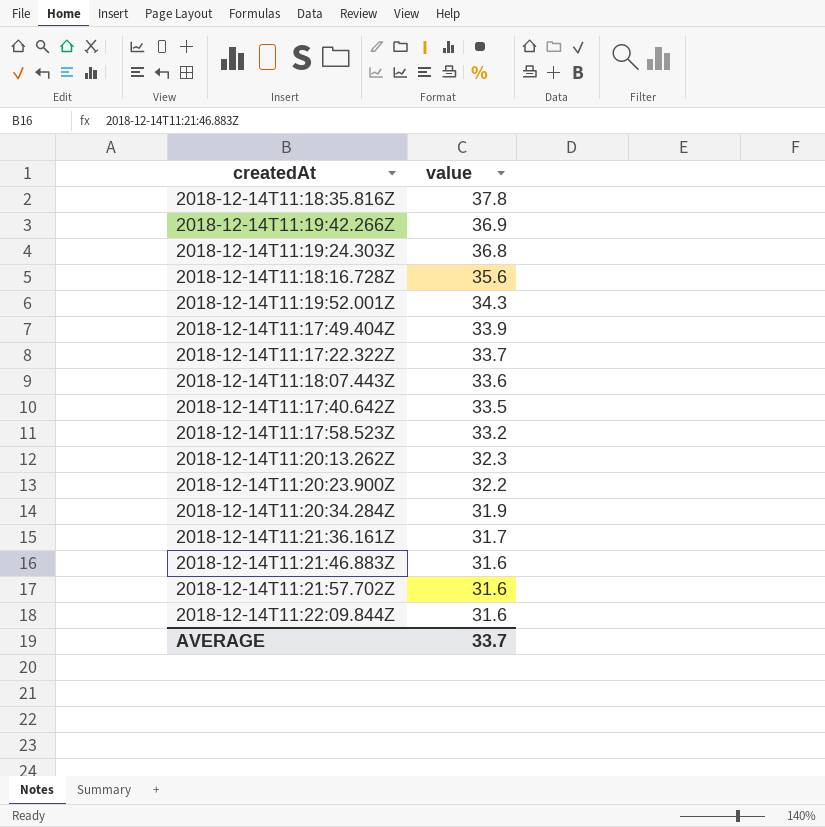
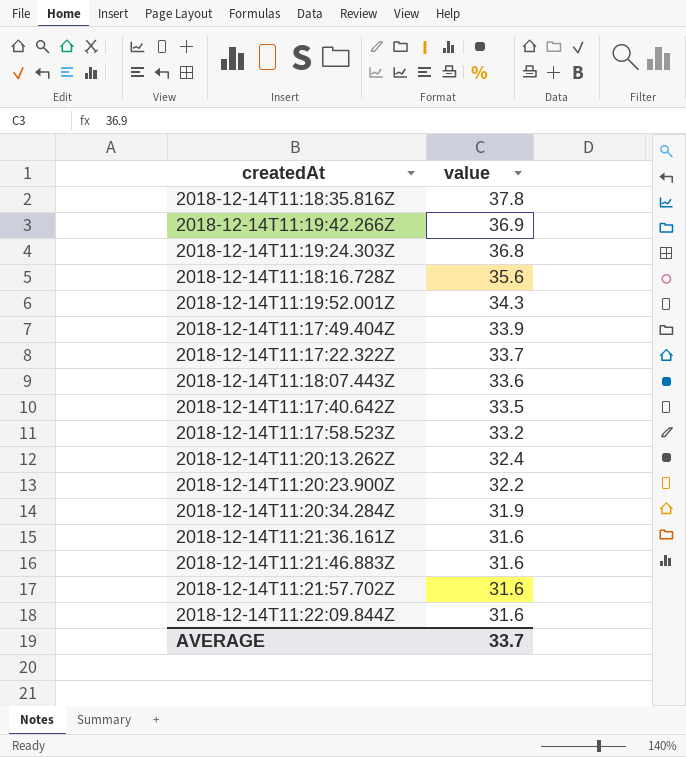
2018-12-14T11:20:13.262Z | value: 32.3 -> 32.4
2018-12-14T11:21:36.161Z | value: 31.7 -> 31.6

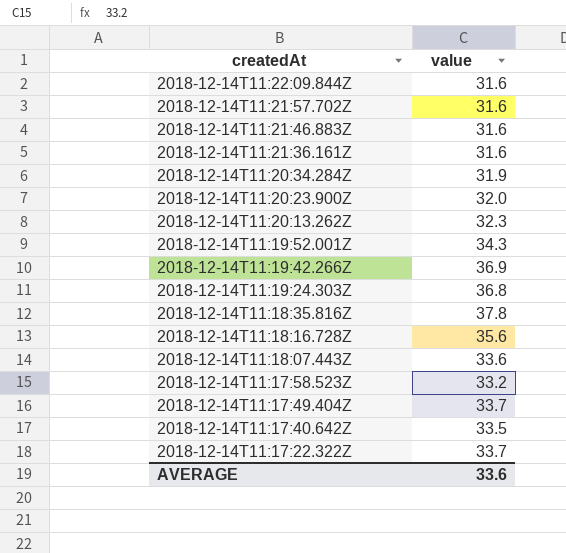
row order: value descending -> createdAt descending
2018-12-14T11:20:23.900Z | value: 32.2 -> 32.0
2018-12-14T11:20:13.262Z | value: 32.4 -> 32.3
2018-12-14T11:17:49.404Z | value: 33.9 -> 33.7
AVERAGE | value: 33.7 -> 33.6

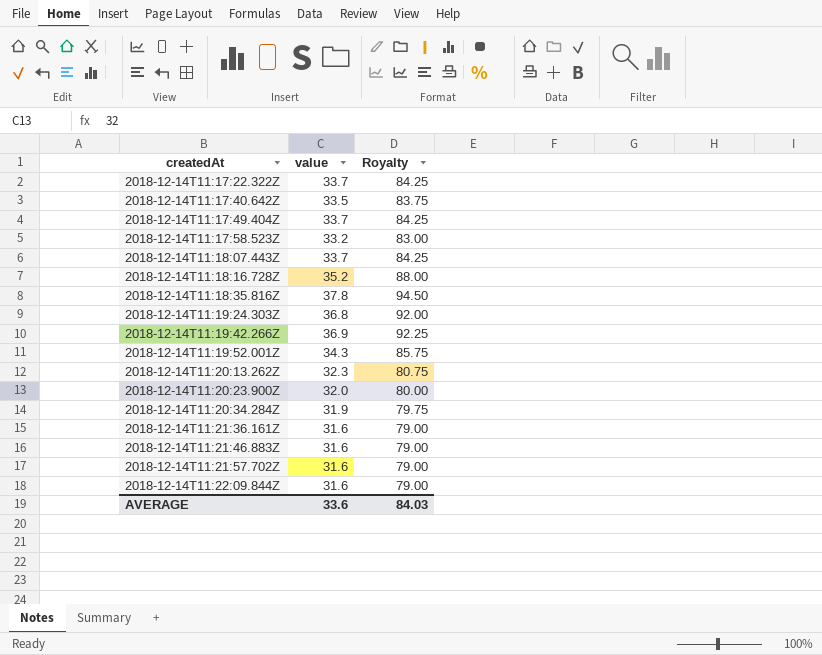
row order: createdAt descending -> createdAt ascending
column Royalty | formula: none -> [value] * 2.5
2018-12-14T11:18:07.443Z | value: 33.6 -> 33.7
2018-12-14T11:18:16.728Z | value: 35.6 -> 35.2

